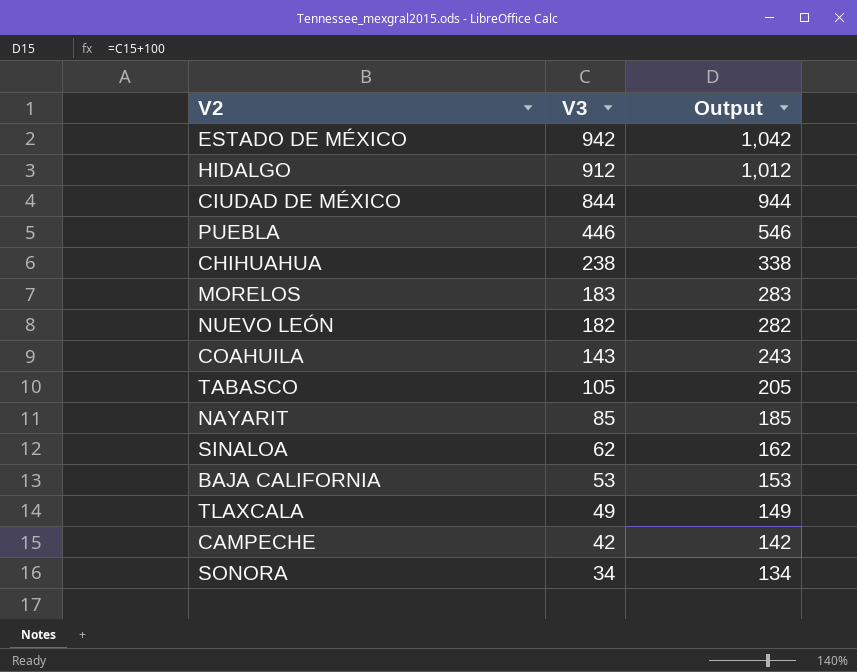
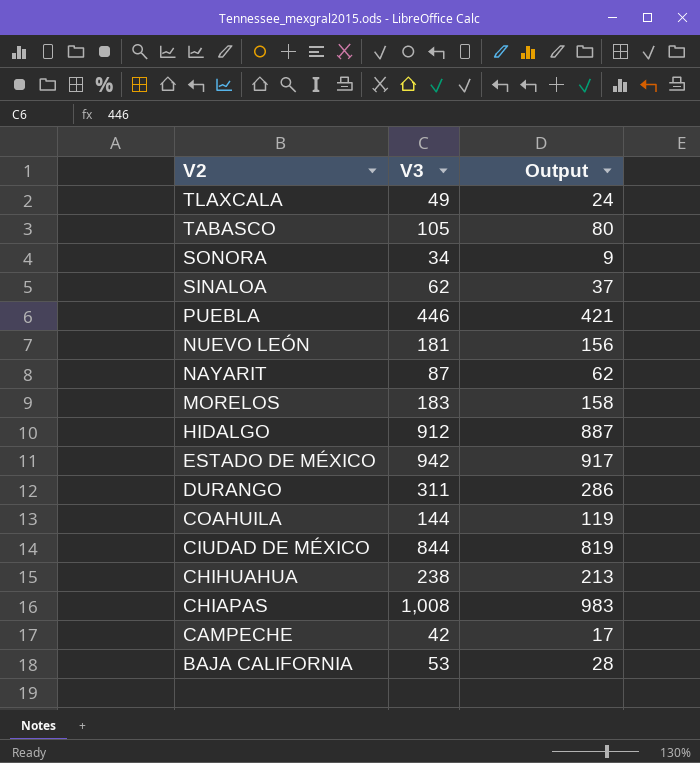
row order: V3 descending -> V2 descending
column Output | formula: [V3] + 100 -> [V3] - 25
NUEVO LEÓN | V3: 182 -> 181
NAYARIT | V3: 85 -> 87
row DURANGO: none -> 311 | 286
COAHUILA | V3: 143 -> 144
row CHIAPAS: none -> 1,008 | 983

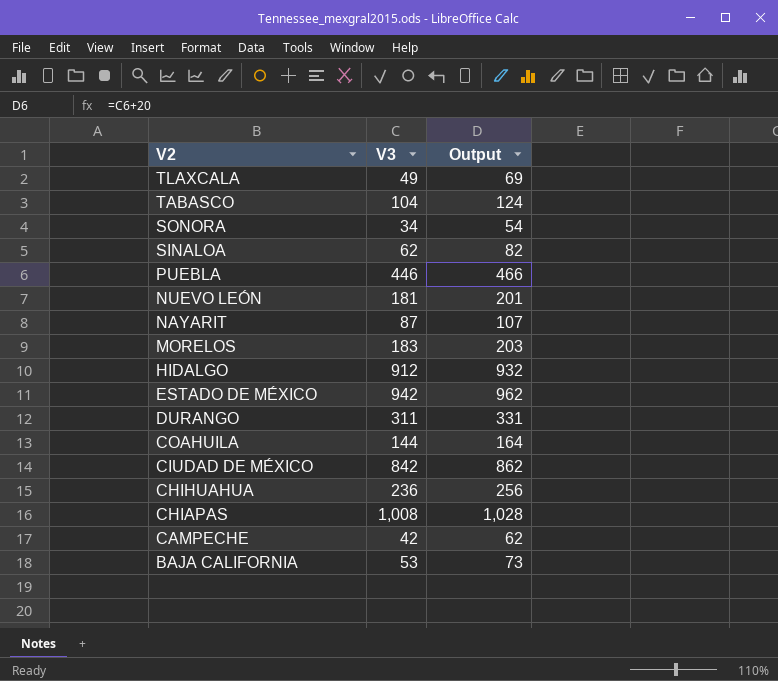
column Output | formula: [V3] - 25 -> [V3] + 20
TABASCO | V3: 105 -> 104
CIUDAD DE MÉXICO | V3: 844 -> 842
CHIHUAHUA | V3: 238 -> 236

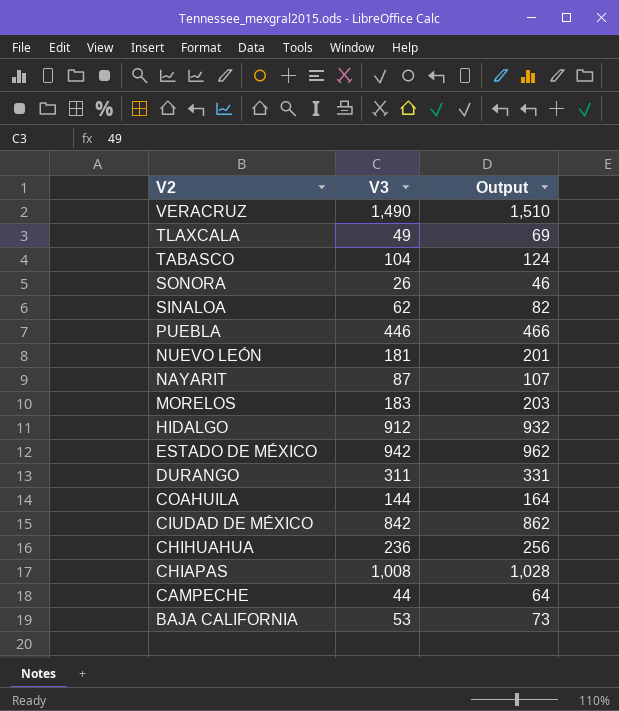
row VERACRUZ: none -> 1,490 | 1,510
SONORA | V3: 34 -> 26
SONORA | Output: 54 -> 46
CAMPECHE | V3: 42 -> 44
CAMPECHE | Output: 62 -> 64

